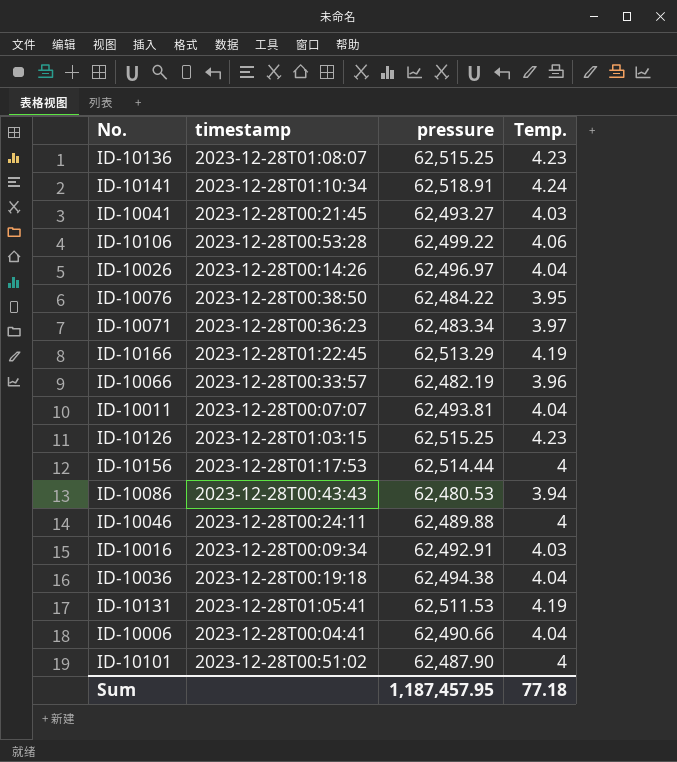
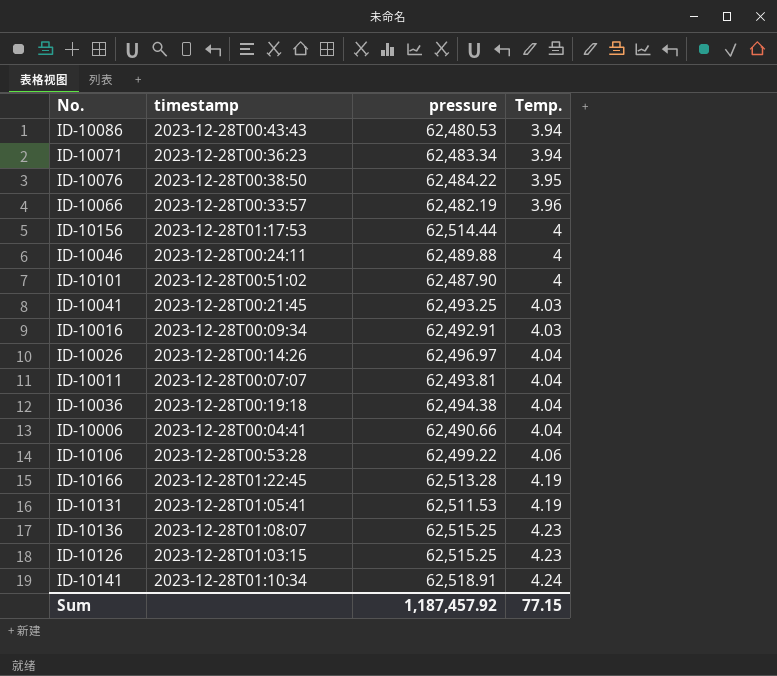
row order: none -> Temp. ascending
ID-10071 | Temp.: 3.97 -> 3.94
ID-10041 | pressure: 62,493.27 -> 62,493.25
ID-10166 | pressure: 62,513.29 -> 62,513.28
Sum | pressure: 1,187,457.95 -> 1,187,457.92
Sum | Temp.: 77.18 -> 77.15

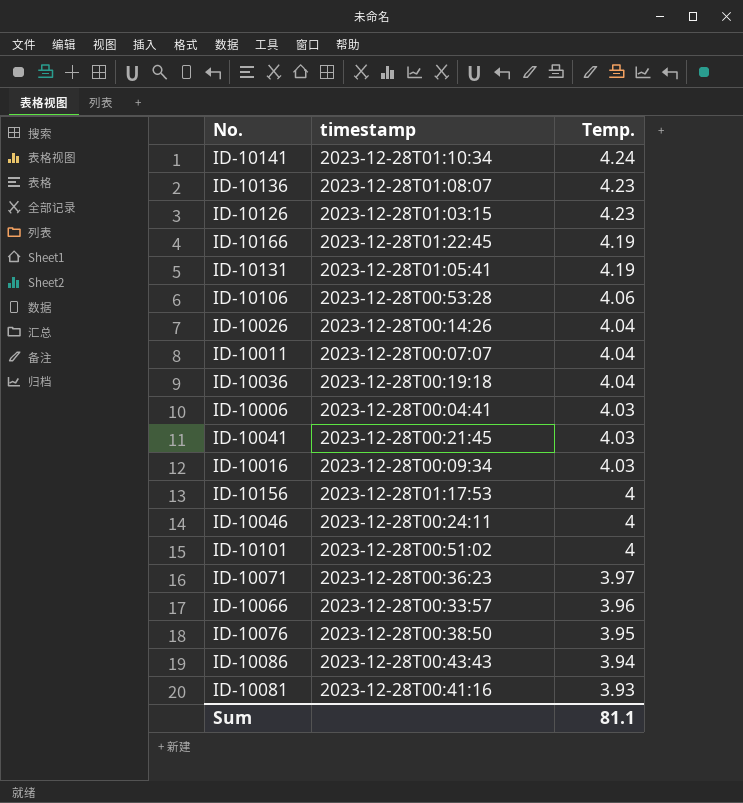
row order: Temp. ascending -> Temp. descending
column pressure | position: 3 -> none
ID-10006 | Temp.: 4.04 -> 4.03
ID-10071 | Temp.: 3.94 -> 3.97
row ID-10081: none -> 2023-12-28T00:41:16 | 3.93
Sum | Temp.: 77.15 -> 81.1

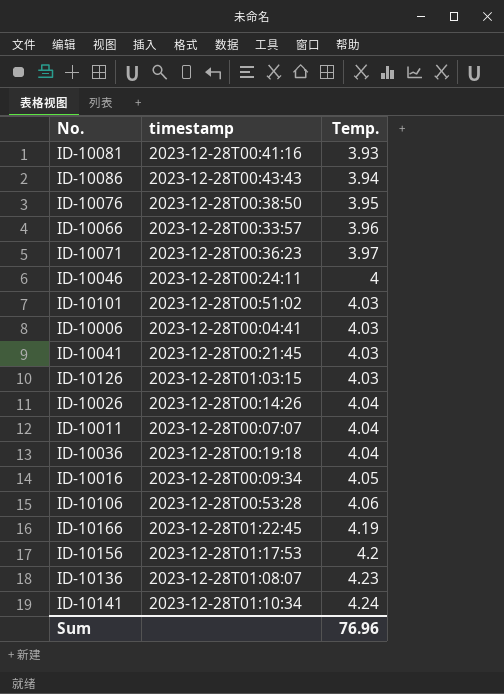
row order: Temp. descending -> Temp. ascending
row ID-10131: 2023-12-28T01:05:41 | 4.19 -> none
ID-10101 | Temp.: 4 -> 4.03
ID-10126 | Temp.: 4.23 -> 4.03
ID-10016 | Temp.: 4.03 -> 4.05
ID-10156 | Temp.: 4 -> 4.2
Sum | Temp.: 81.1 -> 76.96

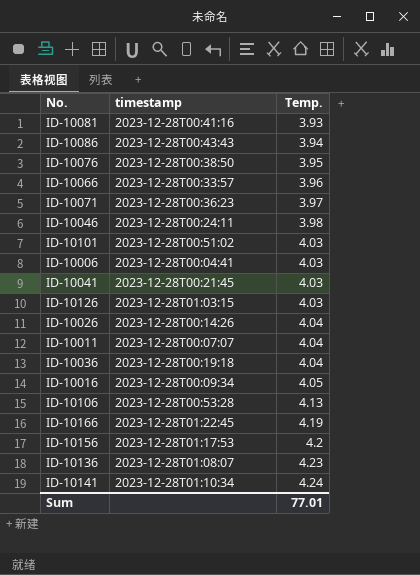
ID-10046 | Temp.: 4 -> 3.98
ID-10106 | Temp.: 4.06 -> 4.13
Sum | Temp.: 76.96 -> 77.01

